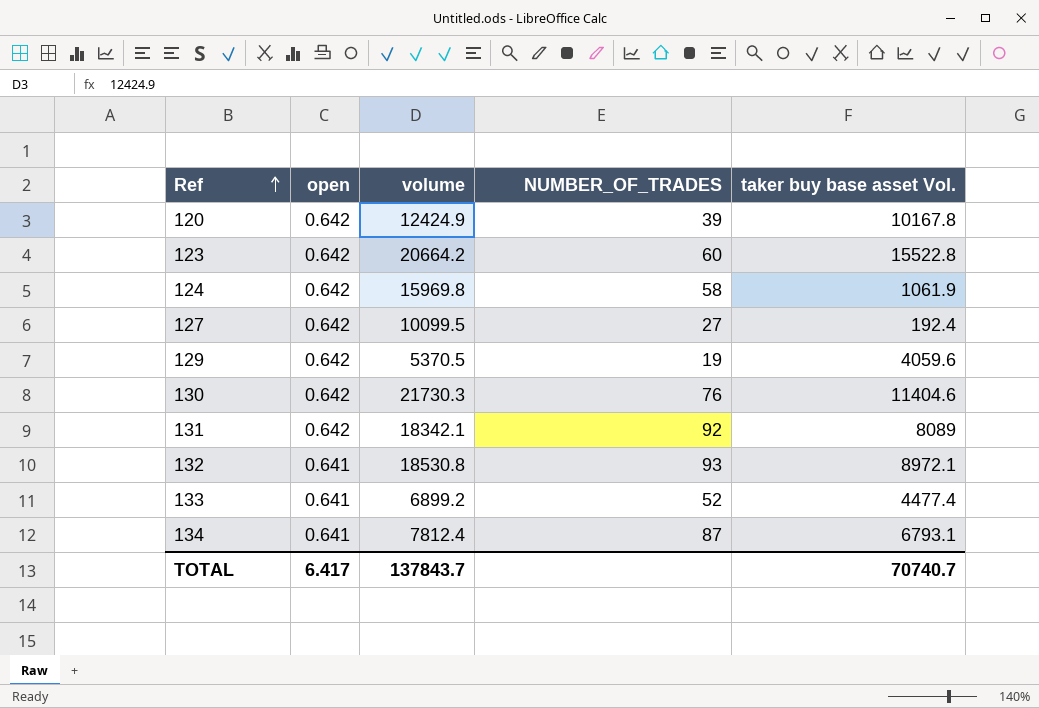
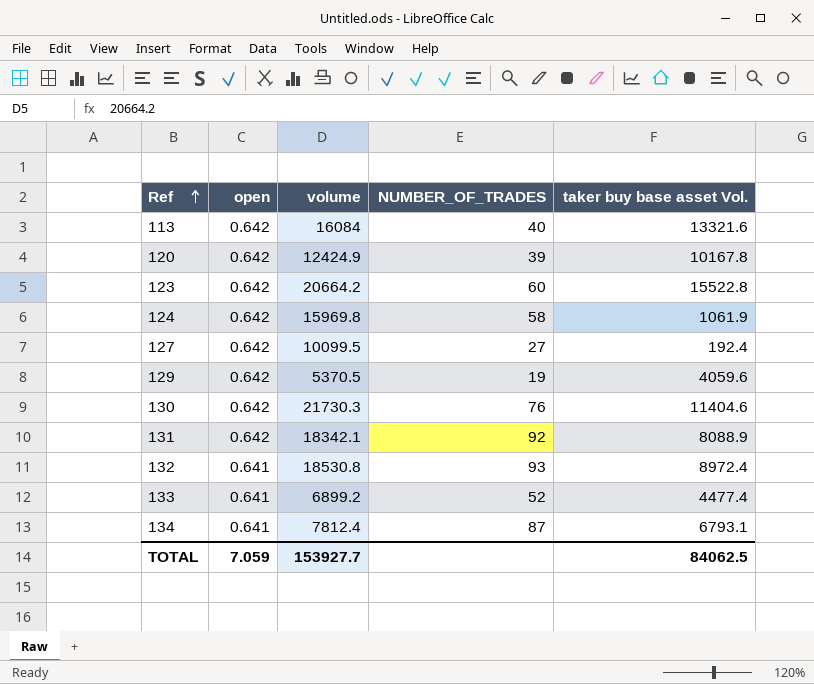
row 113: none -> 0.642 | 16084 | 40 | 13321.6
131 | taker buy base asset Vol.: 8089 -> 8088.9
132 | taker buy base asset Vol.: 8972.1 -> 8972.4
TOTAL | open: 6.417 -> 7.059
TOTAL | volume: 137843.7 -> 153927.7
TOTAL | taker buy base asset Vol.: 70740.7 -> 84062.5

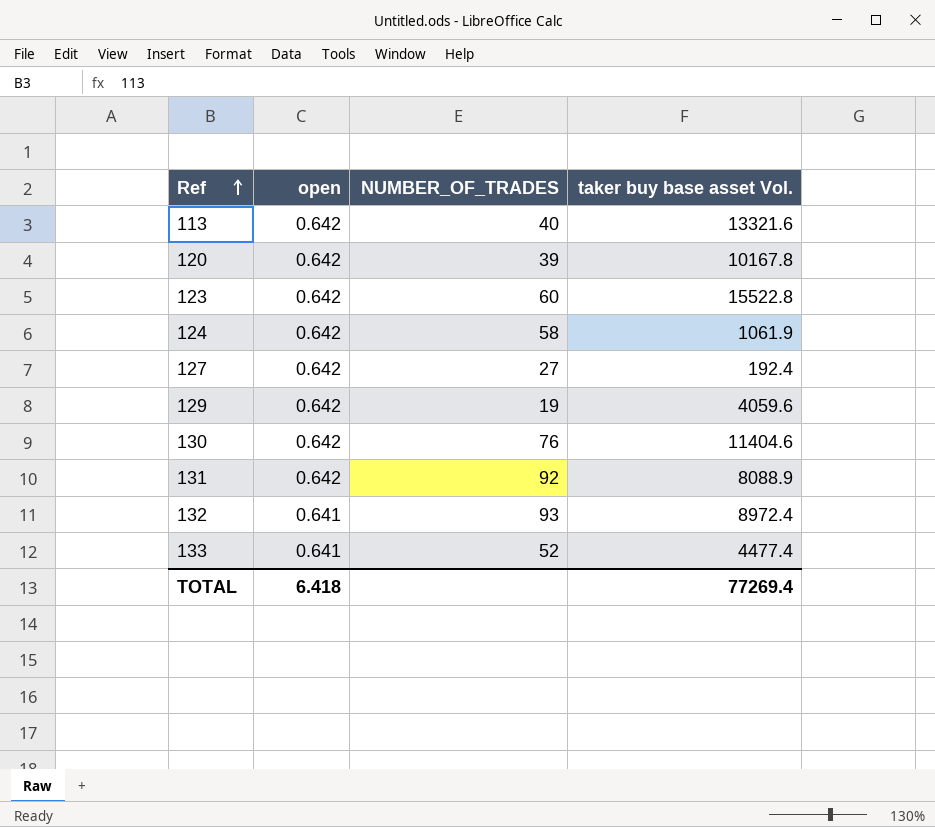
column volume | position: 3 -> none
row 134: 0.641 | 7812.4 | 87 | 6793.1 -> none
TOTAL | open: 7.059 -> 6.418
TOTAL | taker buy base asset Vol.: 84062.5 -> 77269.4

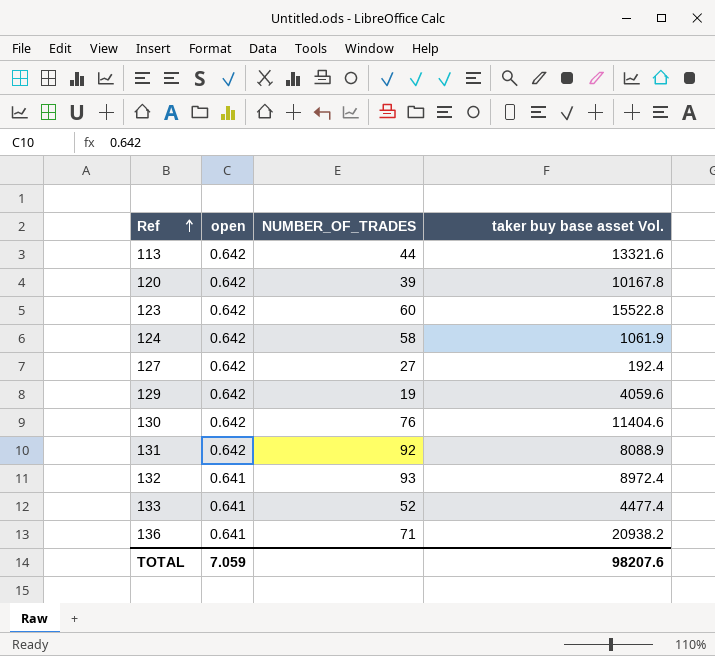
113 | NUMBER_OF_TRADES: 40 -> 44
row 136: none -> 0.641 | 71 | 20938.2
TOTAL | open: 6.418 -> 7.059
TOTAL | taker buy base asset Vol.: 77269.4 -> 98207.6

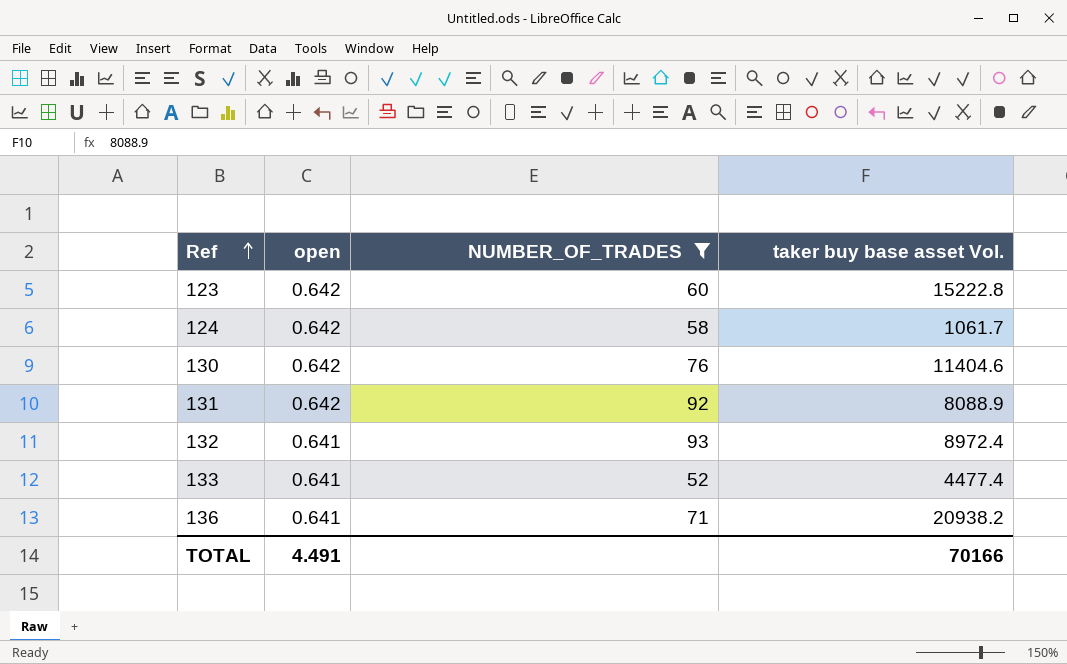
filter: none -> NUMBER_OF_TRADES >= 52
123 | taker buy base asset Vol.: 15522.8 -> 15222.8
124 | taker buy base asset Vol.: 1061.9 -> 1061.7
TOTAL | open: 7.059 -> 4.491
TOTAL | taker buy base asset Vol.: 98207.6 -> 70166

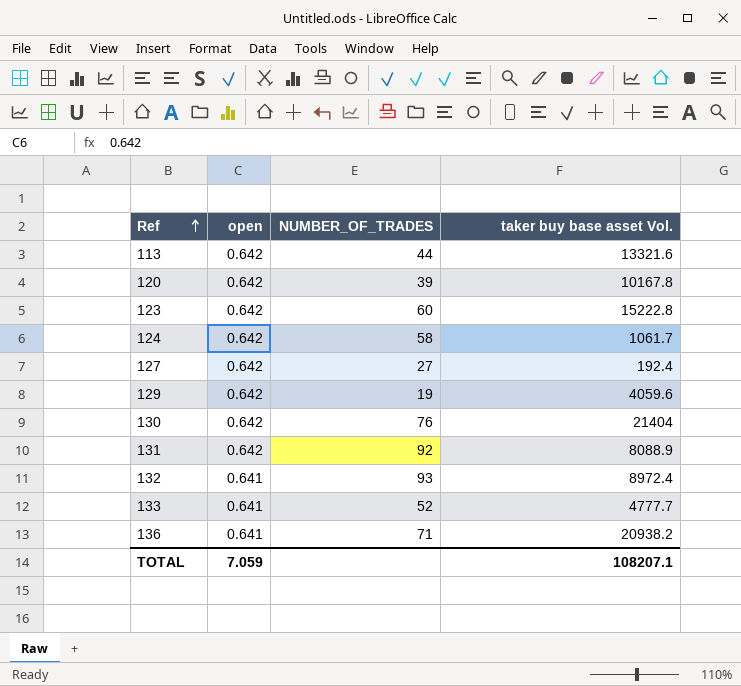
filter: NUMBER_OF_TRADES >= 52 -> none
130 | taker buy base asset Vol.: 11404.6 -> 21404
133 | taker buy base asset Vol.: 4477.4 -> 4777.7
TOTAL | open: 4.491 -> 7.059
TOTAL | taker buy base asset Vol.: 70166 -> 108207.1

